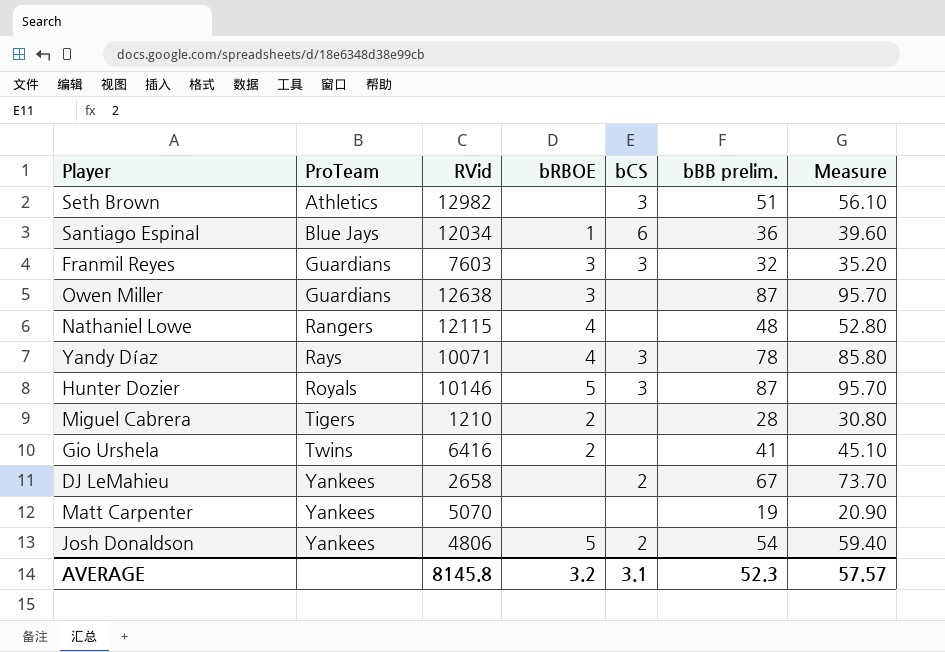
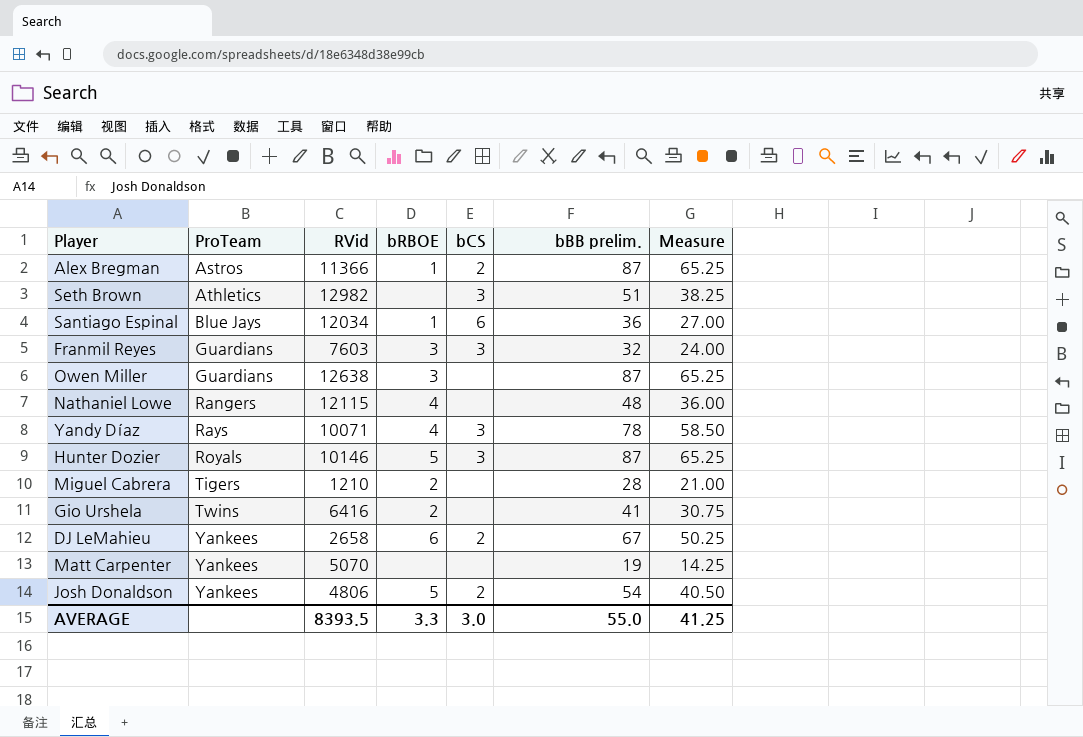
column Measure | formula: [bBB prelim.] * 1.1 -> [bBB prelim.] * 0.75
row Alex Bregman: none -> Astros | 11366 | 1 | 2 | 87 | 65.25
DJ LeMahieu | bRBOE: none -> 6
AVERAGE | RVid: 8145.8 -> 8393.5
AVERAGE | bRBOE: 3.2 -> 3.3
AVERAGE | bCS: 3.1 -> 3.0
AVERAGE | bBB prelim.: 52.3 -> 55.0
AVERAGE | Measure: 57.57 -> 41.25

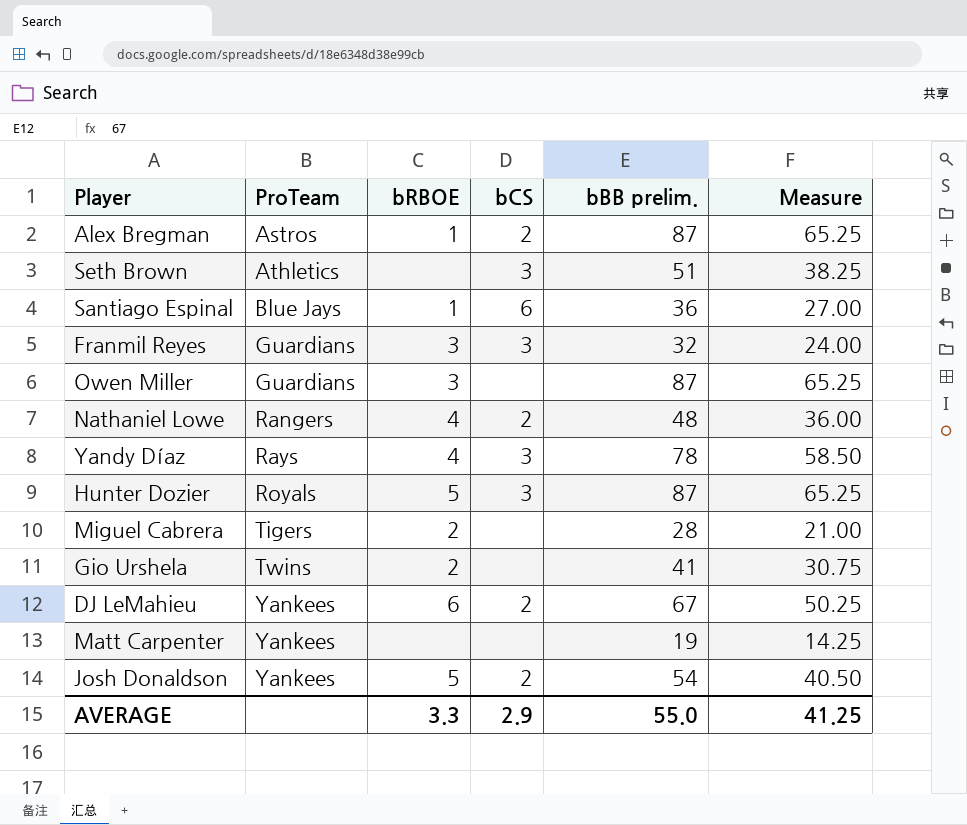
column RVid | position: 3 -> none
Nathaniel Lowe | bCS: none -> 2
AVERAGE | bCS: 3.0 -> 2.9

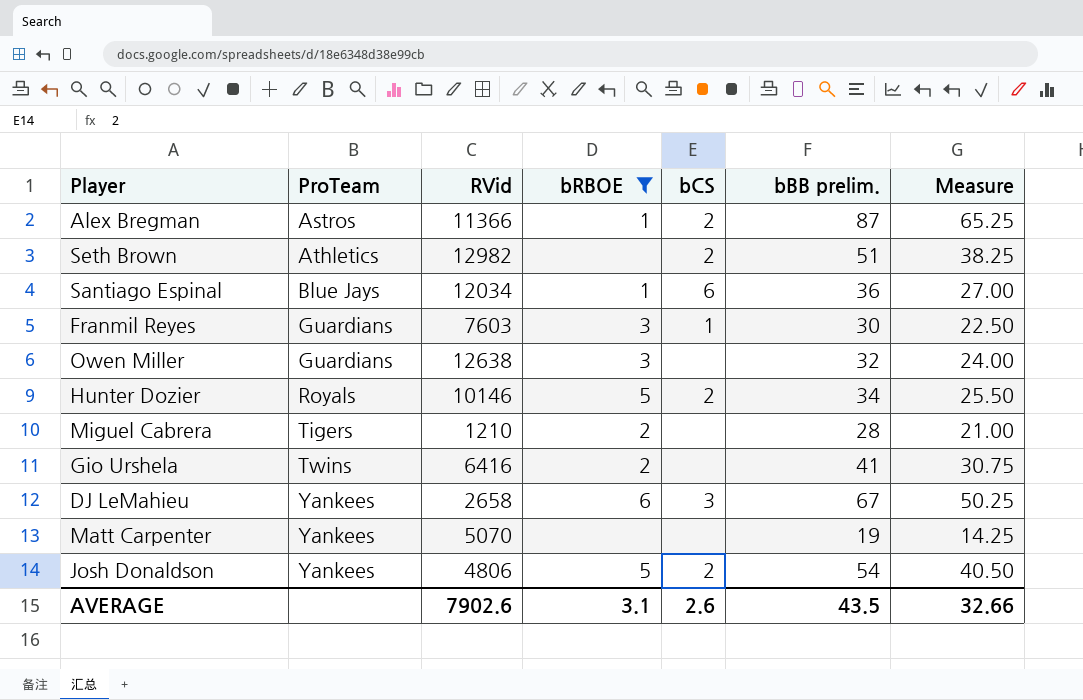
filter: none -> bRBOE != 4
column RVid | position: none -> 3
Seth Brown | bCS: 3 -> 2
Franmil Reyes | bCS: 3 -> 1
Franmil Reyes | bBB prelim.: 32 -> 30
Franmil Reyes | Measure: 24.00 -> 22.50
Owen Miller | bBB prelim.: 87 -> 32
Owen Miller | Measure: 65.25 -> 24.00
Hunter Dozier | bCS: 3 -> 2
Hunter Dozier | bBB prelim.: 87 -> 34
Hunter Dozier | Measure: 65.25 -> 25.50
DJ LeMahieu | bCS: 2 -> 3
AVERAGE | bRBOE: 3.3 -> 3.1
AVERAGE | bCS: 2.9 -> 2.6
AVERAGE | bBB prelim.: 55.0 -> 43.5
AVERAGE | Measure: 41.25 -> 32.66

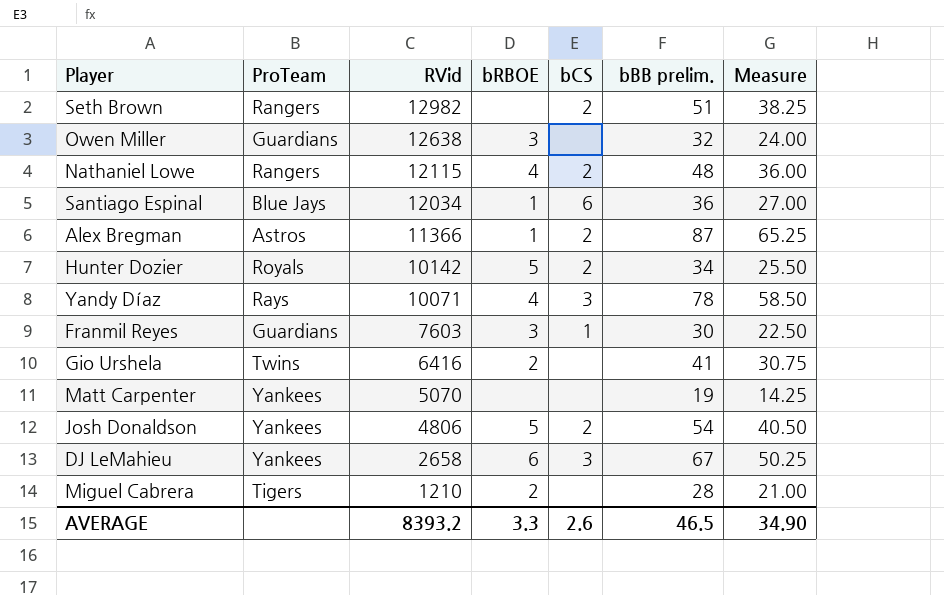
filter: bRBOE != 4 -> none
row order: ProTeam ascending -> RVid descending
Seth Brown | ProTeam: Athletics -> Rangers
Hunter Dozier | RVid: 10146 -> 10142
AVERAGE | RVid: 7902.6 -> 8393.2
AVERAGE | bRBOE: 3.1 -> 3.3
AVERAGE | bBB prelim.: 43.5 -> 46.5
AVERAGE | Measure: 32.66 -> 34.90

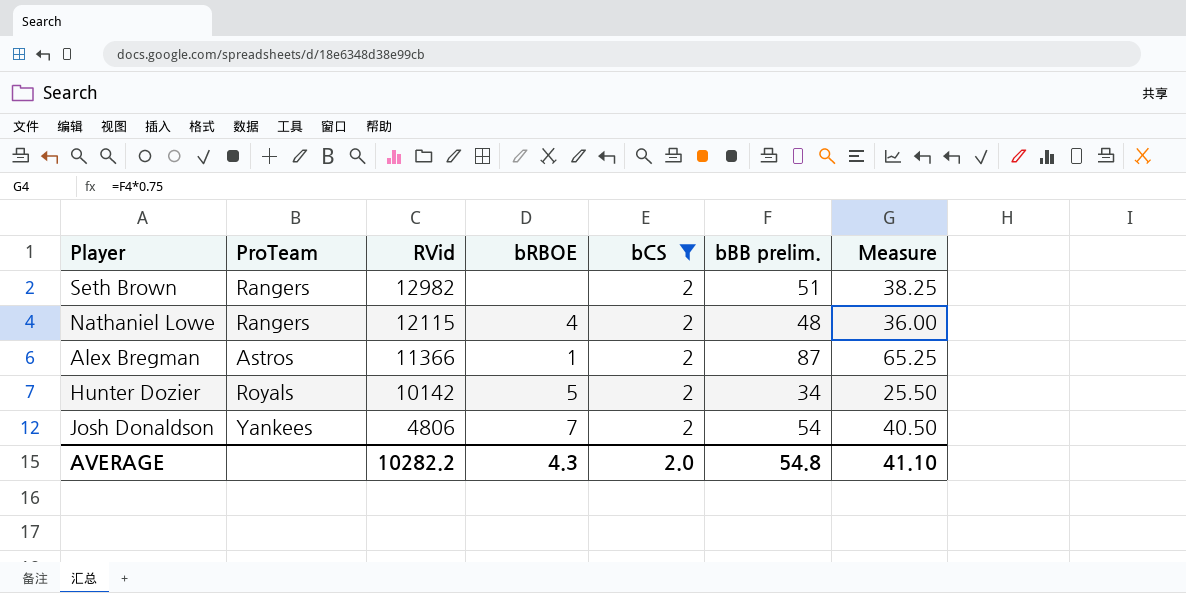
filter: none -> bCS = 2
Josh Donaldson | bRBOE: 5 -> 7
AVERAGE | RVid: 8393.2 -> 10282.2
AVERAGE | bRBOE: 3.3 -> 4.3
AVERAGE | bCS: 2.6 -> 2.0
AVERAGE | bBB prelim.: 46.5 -> 54.8
AVERAGE | Measure: 34.90 -> 41.10

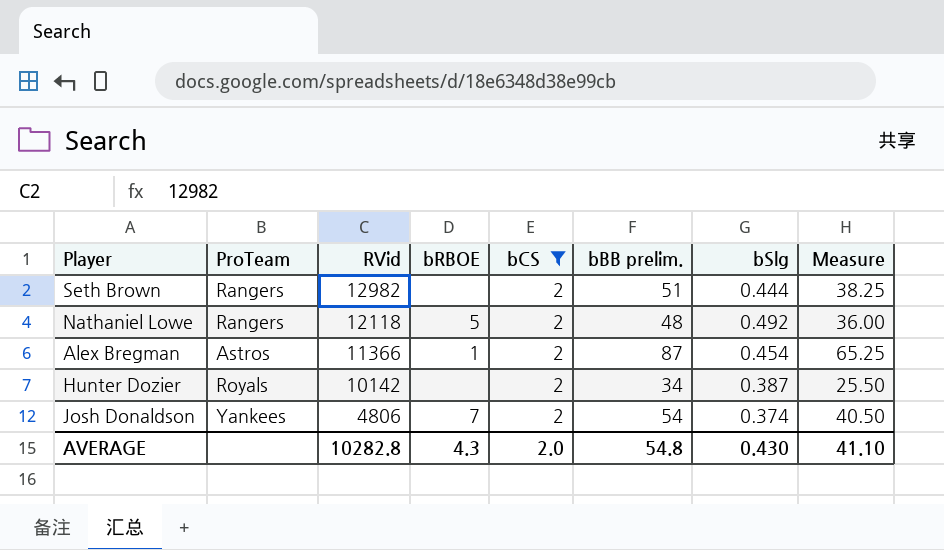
column bSlg | position: none -> 7
Nathaniel Lowe | RVid: 12115 -> 12118
Nathaniel Lowe | bRBOE: 4 -> 5
Hunter Dozier | bRBOE: 5 -> none
AVERAGE | RVid: 10282.2 -> 10282.8

